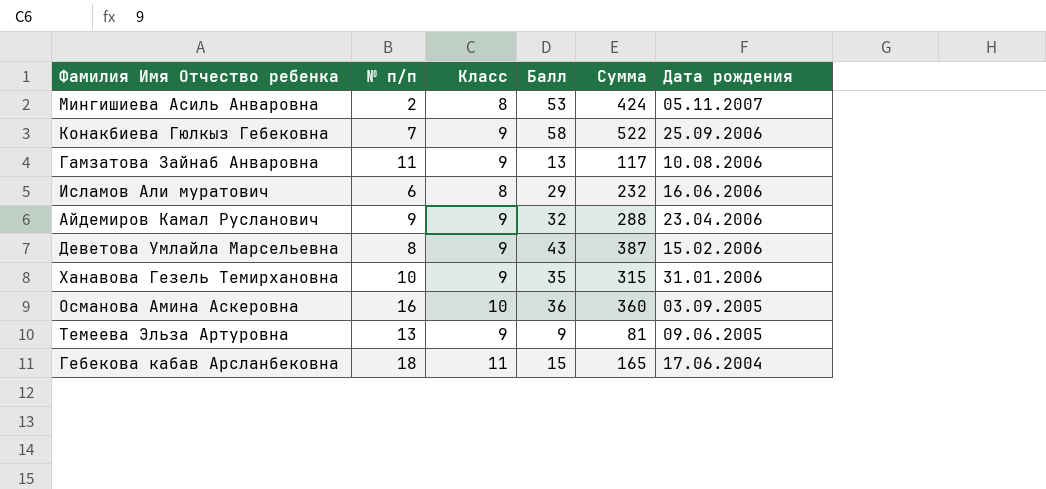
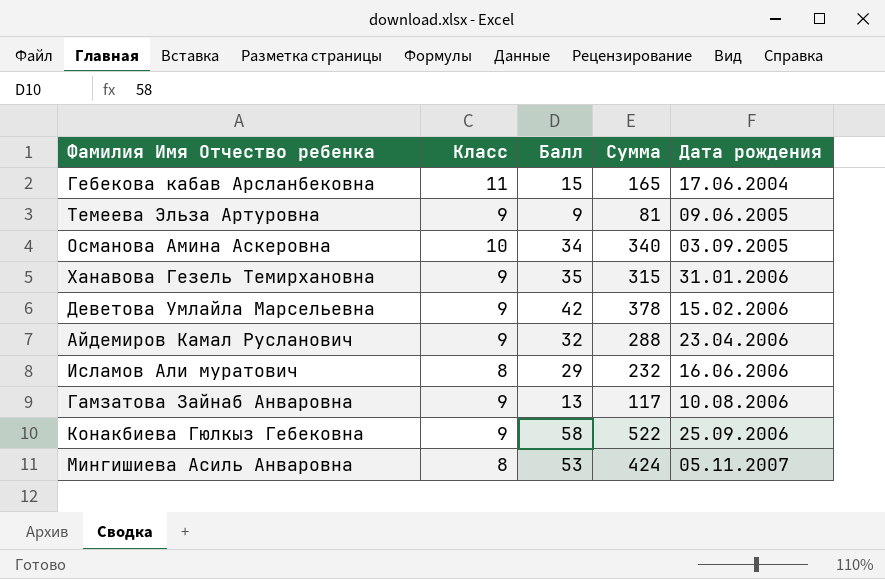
row order: Дата рождения descending -> Дата рождения ascending
column № п/п | position: 2 -> none
Османова Амина Аскеровна | Балл: 36 -> 34
Османова Амина Аскеровна | Сумма: 360 -> 340
Деветова Умлайла Марсельевна | Балл: 43 -> 42
Деветова Умлайла Марсельевна | Сумма: 387 -> 378

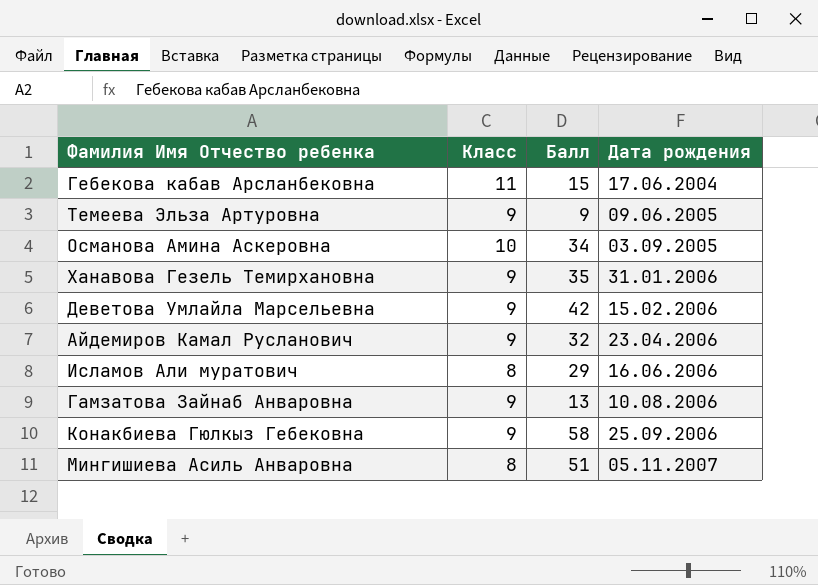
column Сумма | formula: [Класс] * [Балл] -> none
Мингишиева Асиль Анваровна | Балл: 53 -> 51

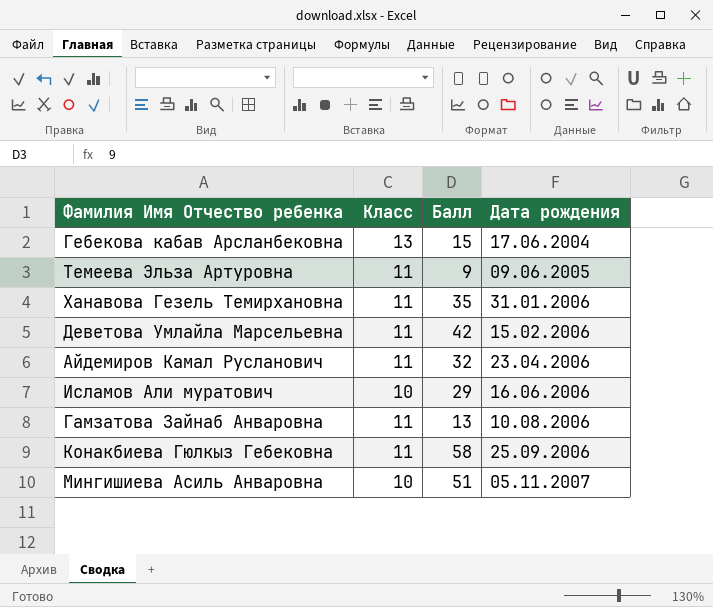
row Османова Амина Аскеровна: 10 | 34 | 03.09.2005 -> none
Гебекова кабав Арсланбековна | Класс: 11 -> 13
Темеева Эльза Артуровна | Класс: 9 -> 11
Ханавова Гезель Темирхановна | Класс: 9 -> 11
Деветова Умлайла Марсельевна | Класс: 9 -> 11
Айдемиров Камал Русланович | Класс: 9 -> 11
Исламов Али муратович | Класс: 8 -> 10
Гамзатова Зайнаб Анваровна | Класс: 9 -> 11
Конакбиева Гюлкыз Гебековна | Класс: 9 -> 11
Мингишиева Асиль Анваровна | Класс: 8 -> 10

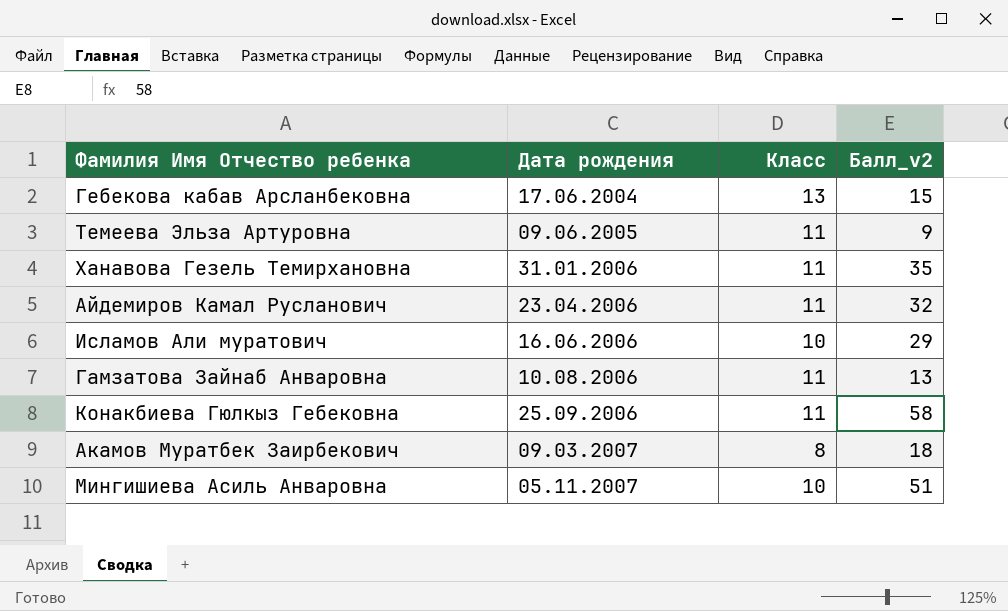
column Дата рождения | position: 4 -> 2
column name: Балл -> Балл_v2
row Деветова Умлайла Марсельевна: 11 | 42 | 15.02.2006 -> none
row Акамов Муратбек Заирбекович: none -> 09.03.2007 | 8 | 18

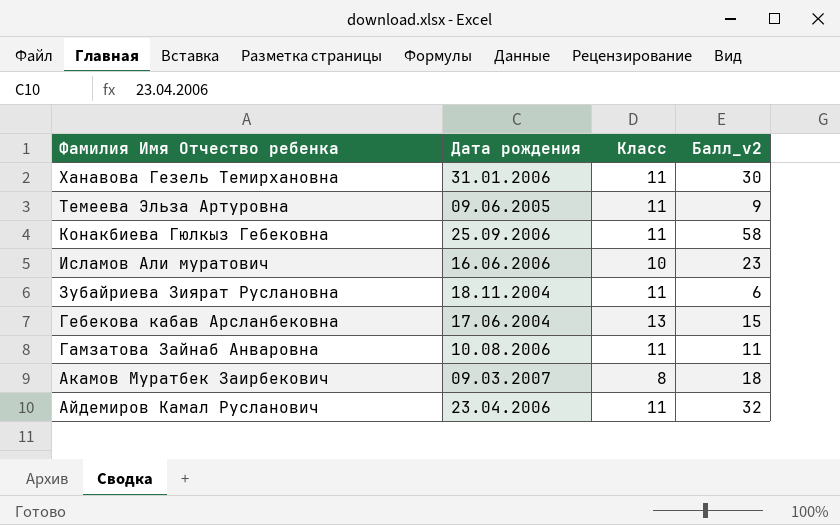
row order: Дата рождения ascending -> Фамилия Имя Отчество ребенка descending
row Мингишиева Асиль Анваровна: 05.11.2007 | 10 | 51 -> none
Ханавова Гезель Темирхановна | Балл_v2: 35 -> 30
Исламов Али муратович | Балл_v2: 29 -> 23
row Зубайриева Зиярат Руслановна: none -> 18.11.2004 | 11 | 6
Гамзатова Зайнаб Анваровна | Балл_v2: 13 -> 11

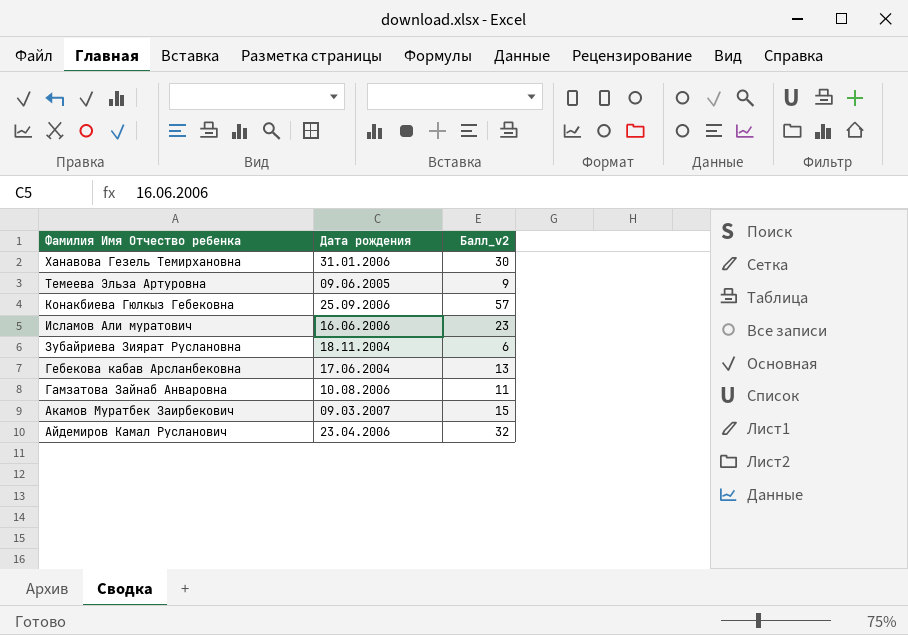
column Класс | position: 3 -> none
Конакбиева Гюлкыз Гебековна | Балл_v2: 58 -> 57
Гебекова кабав Арсланбековна | Балл_v2: 15 -> 13
Акамов Муратбек Заирбекович | Балл_v2: 18 -> 15

